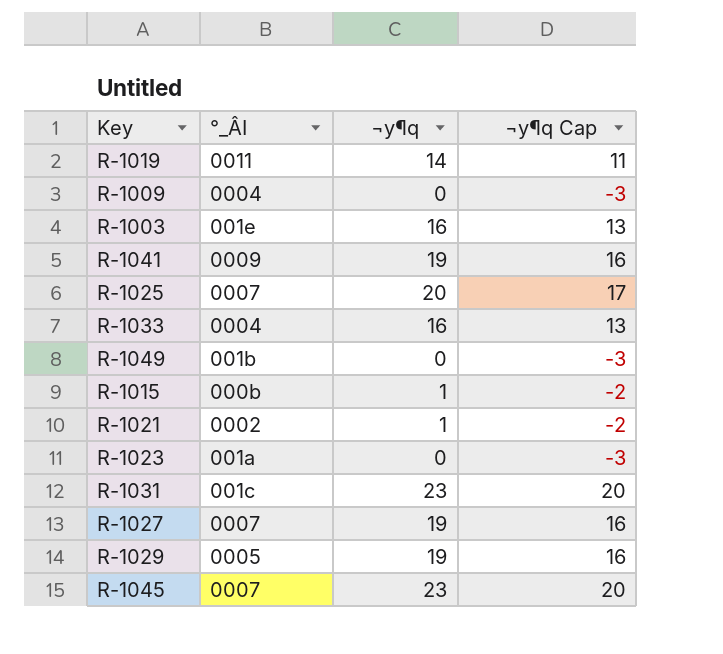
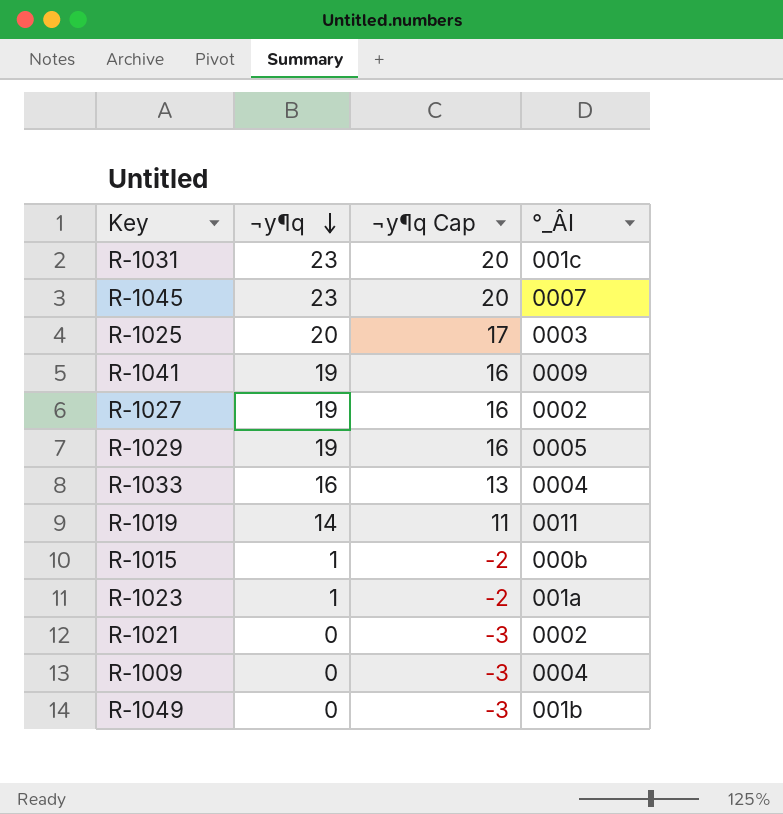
row order: none -> ¬y¶q descending
column °_ÂI | position: 2 -> 4
row R-1003: 001e | 16 | 13 -> none
R-1025 | °_ÂI: 0007 -> 0003
R-1027 | °_ÂI: 0007 -> 0002
R-1023 | ¬y¶q: 0 -> 1
R-1023 | ¬y¶q Cap: -3 -> -2
R-1021 | ¬y¶q: 1 -> 0
R-1021 | ¬y¶q Cap: -2 -> -3

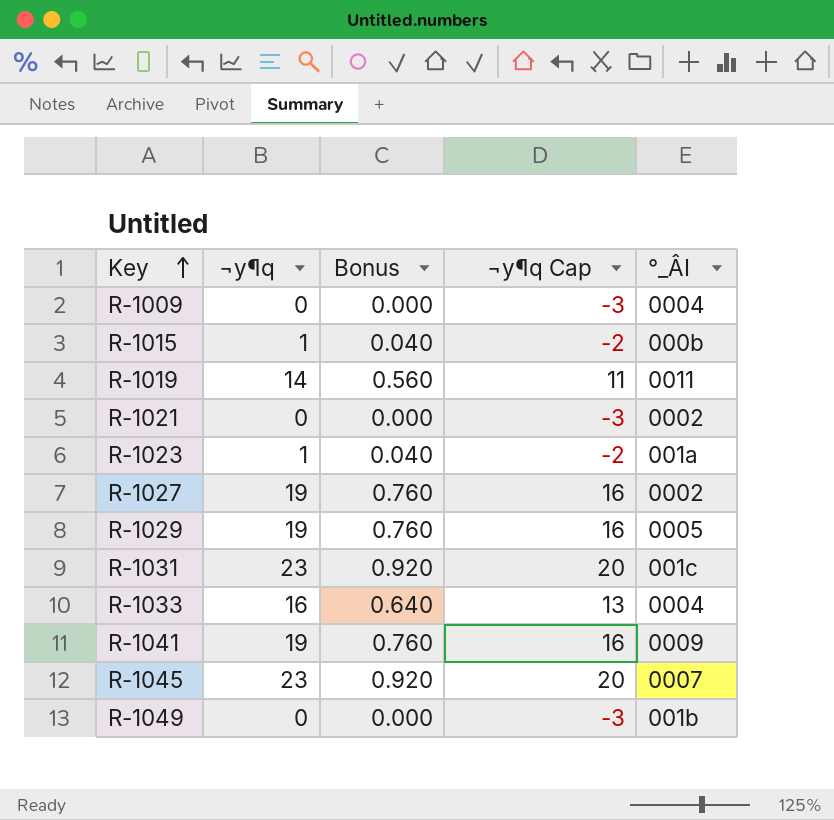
row order: ¬y¶q descending -> Key ascending
column Bonus | formula: none -> [¬y¶q] * 0.04
row R-1025: 20 | 17 | 0003 -> none

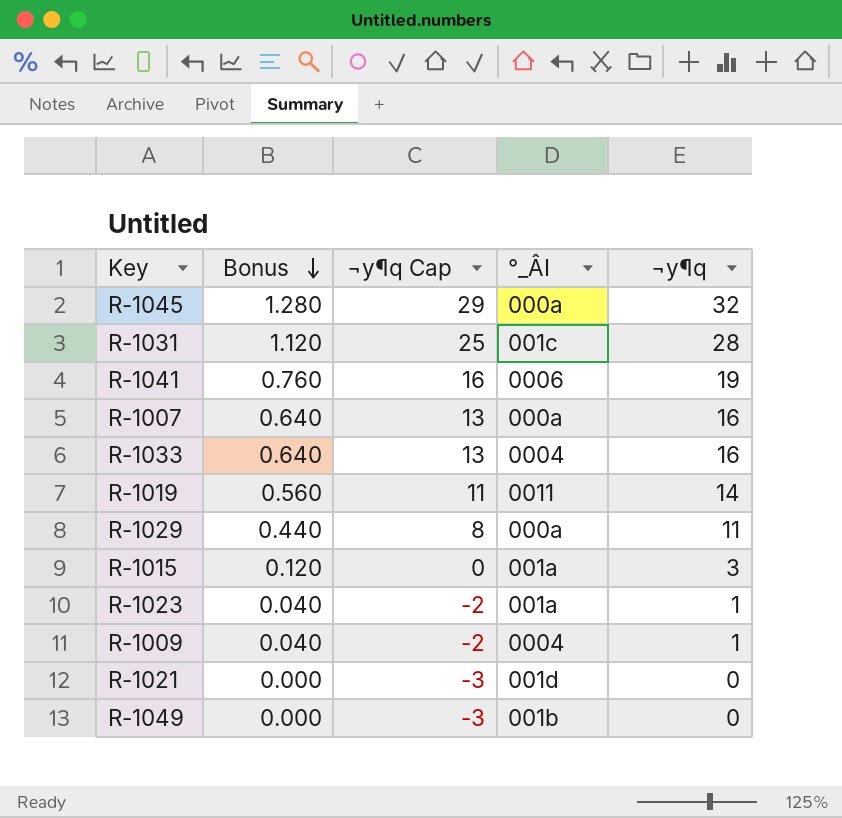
row order: Key ascending -> Bonus descending
column ¬y¶q | position: 2 -> 5
row R-1027: 19 | 0.760 | 16 | 0002 -> none
R-1045 | Bonus: 0.920 -> 1.280
R-1045 | ¬y¶q Cap: 20 -> 29
R-1045 | °_ÂI: 0007 -> 000a
R-1045 | ¬y¶q: 23 -> 32
R-1031 | Bonus: 0.920 -> 1.120
R-1031 | ¬y¶q Cap: 20 -> 25
R-1031 | ¬y¶q: 23 -> 28
R-1041 | °_ÂI: 0009 -> 0006
row R-1007: none -> 0.640 | 13 | 000a | 16
R-1029 | Bonus: 0.760 -> 0.440
R-1029 | ¬y¶q Cap: 16 -> 8
R-1029 | °_ÂI: 0005 -> 000a
R-1029 | ¬y¶q: 19 -> 11
R-1015 | Bonus: 0.040 -> 0.120
R-1015 | ¬y¶q Cap: -2 -> 0
R-1015 | °_ÂI: 000b -> 001a
R-1015 | ¬y¶q: 1 -> 3
R-1009 | Bonus: 0.000 -> 0.040
R-1009 | ¬y¶q Cap: -3 -> -2
R-1009 | ¬y¶q: 0 -> 1
R-1021 | °_ÂI: 0002 -> 001d

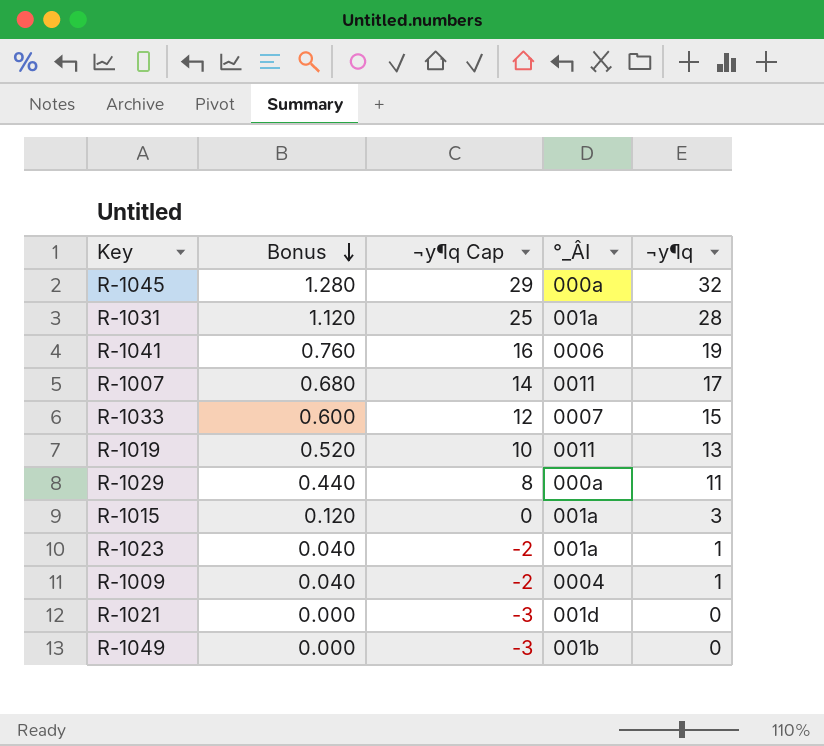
R-1031 | °_ÂI: 001c -> 001a
R-1007 | Bonus: 0.640 -> 0.680
R-1007 | ¬y¶q Cap: 13 -> 14
R-1007 | °_ÂI: 000a -> 0011
R-1007 | ¬y¶q: 16 -> 17
R-1033 | Bonus: 0.640 -> 0.600
R-1033 | ¬y¶q Cap: 13 -> 12
R-1033 | °_ÂI: 0004 -> 0007
R-1033 | ¬y¶q: 16 -> 15
R-1019 | Bonus: 0.560 -> 0.520
R-1019 | ¬y¶q Cap: 11 -> 10
R-1019 | ¬y¶q: 14 -> 13

